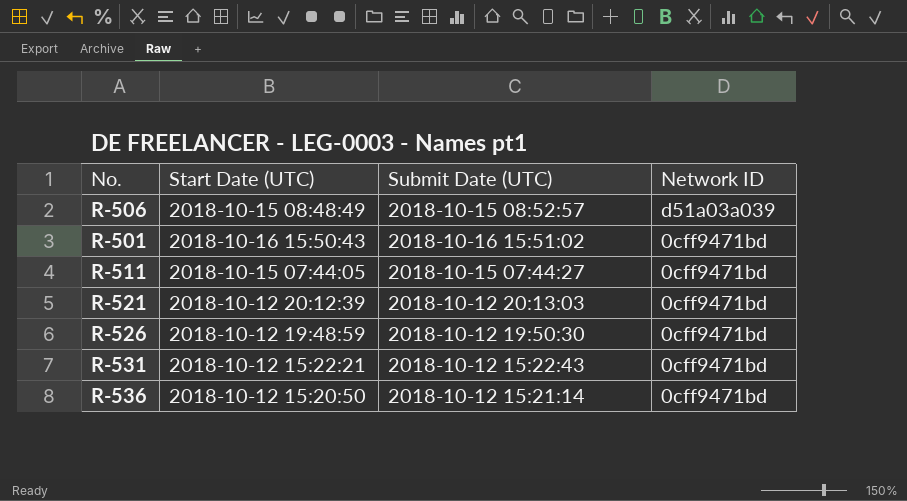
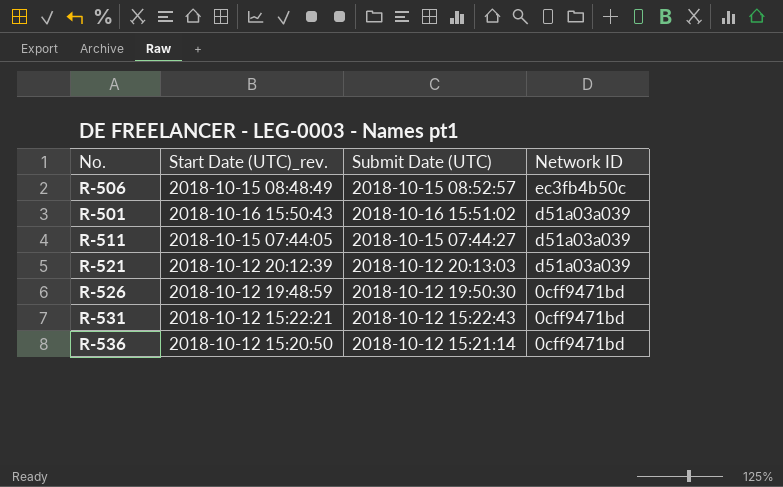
column name: Start Date (UTC) -> Start Date (UTC)_rev.
R-506 | Network ID: d51a03a039 -> ec3fb4b50c
R-501 | Network ID: 0cff9471bd -> d51a03a039
R-511 | Network ID: 0cff9471bd -> d51a03a039
R-521 | Network ID: 0cff9471bd -> d51a03a039

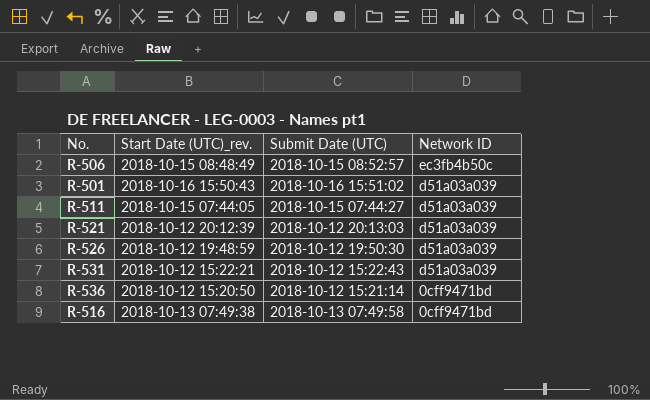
R-526 | Network ID: 0cff9471bd -> d51a03a039
R-531 | Network ID: 0cff9471bd -> d51a03a039
row R-516: none -> 2018-10-13 07:49:38 | 2018-10-13 07:49:58 | 0cff9471bd

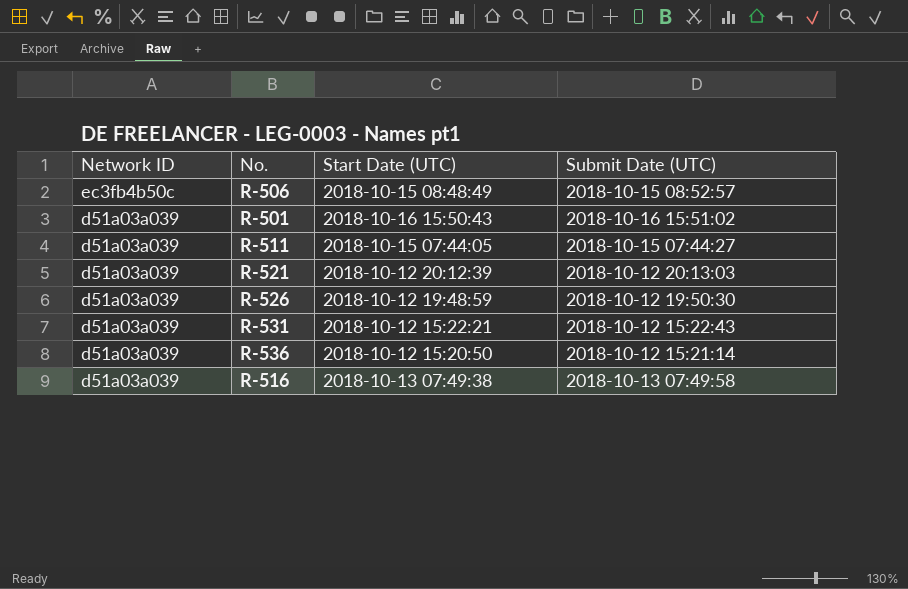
column Network ID | position: 4 -> 1
column name: Start Date (UTC)_rev. -> Start Date (UTC)
R-536 | Network ID: 0cff9471bd -> d51a03a039
R-516 | Network ID: 0cff9471bd -> d51a03a039

